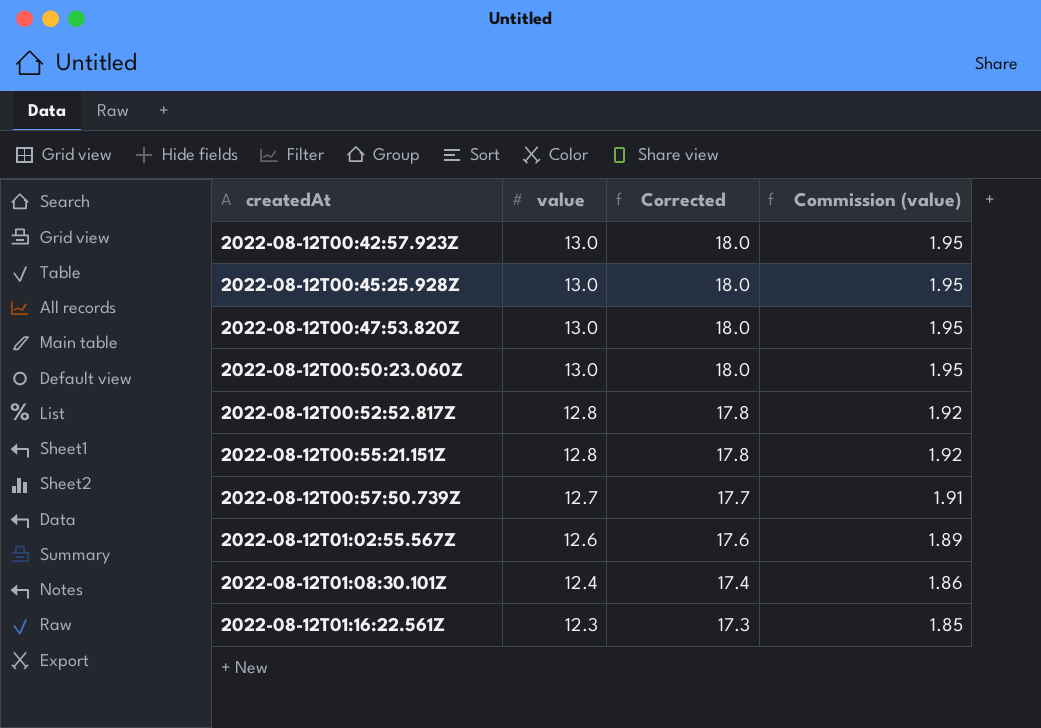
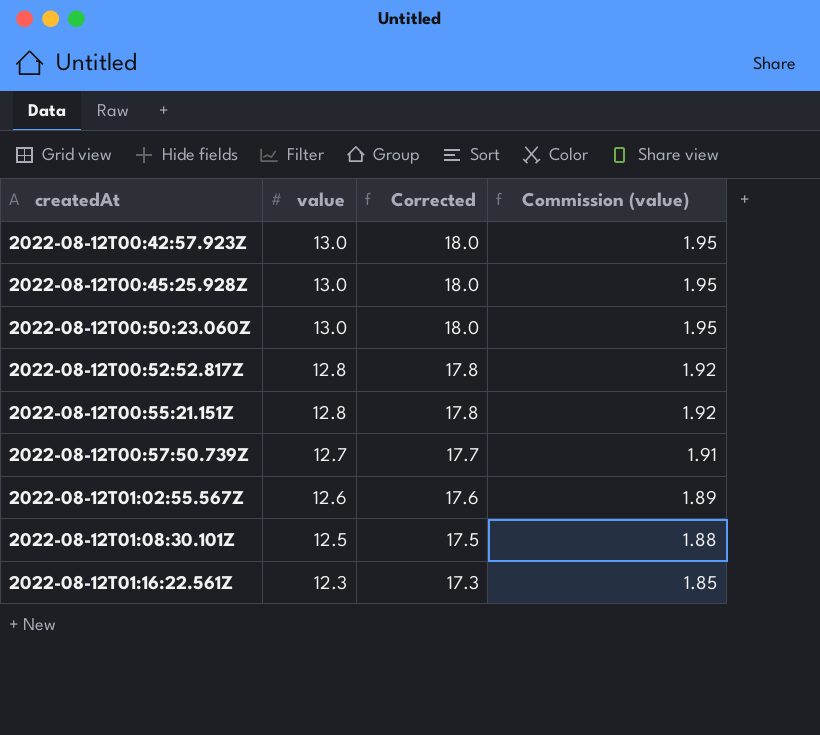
row 2022-08-12T00:47:53.820Z: 13.0 | 18.0 | 1.95 -> none
2022-08-12T01:08:30.101Z | value: 12.4 -> 12.5
2022-08-12T01:08:30.101Z | Corrected: 17.4 -> 17.5
2022-08-12T01:08:30.101Z | Commission (value): 1.86 -> 1.88

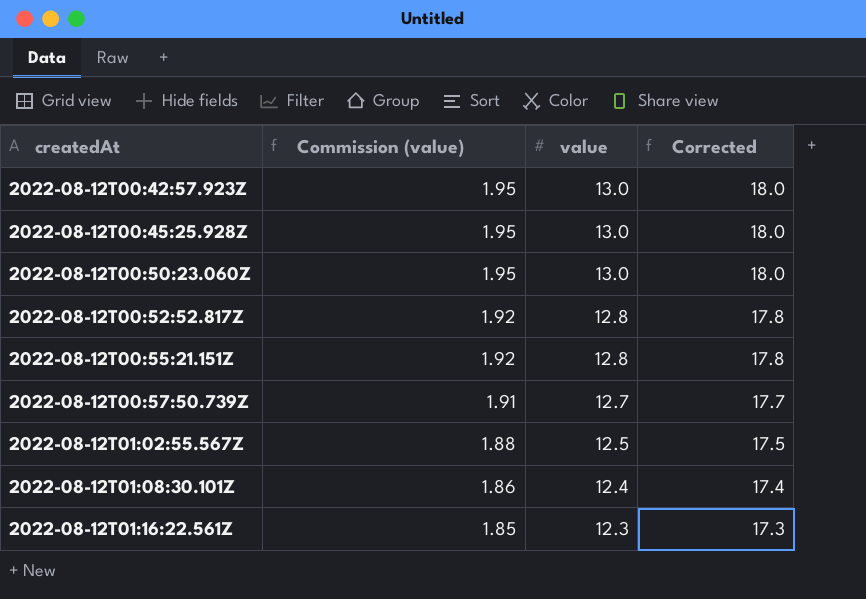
column Commission (value) | position: 4 -> 2
2022-08-12T01:02:55.567Z | Commission (value): 1.89 -> 1.88
2022-08-12T01:02:55.567Z | value: 12.6 -> 12.5
2022-08-12T01:02:55.567Z | Corrected: 17.6 -> 17.5
2022-08-12T01:08:30.101Z | Commission (value): 1.88 -> 1.86
2022-08-12T01:08:30.101Z | value: 12.5 -> 12.4
2022-08-12T01:08:30.101Z | Corrected: 17.5 -> 17.4

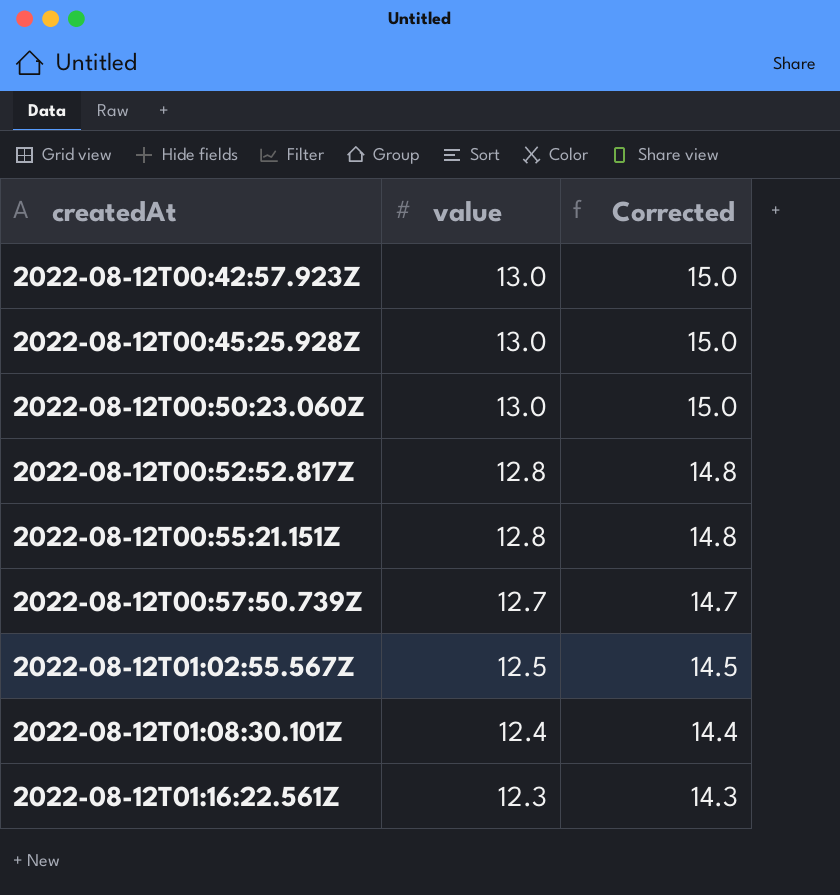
column Commission (value) | formula: [value] * 0.15 -> none
column Corrected | formula: [value] + 5 -> [value] + 2

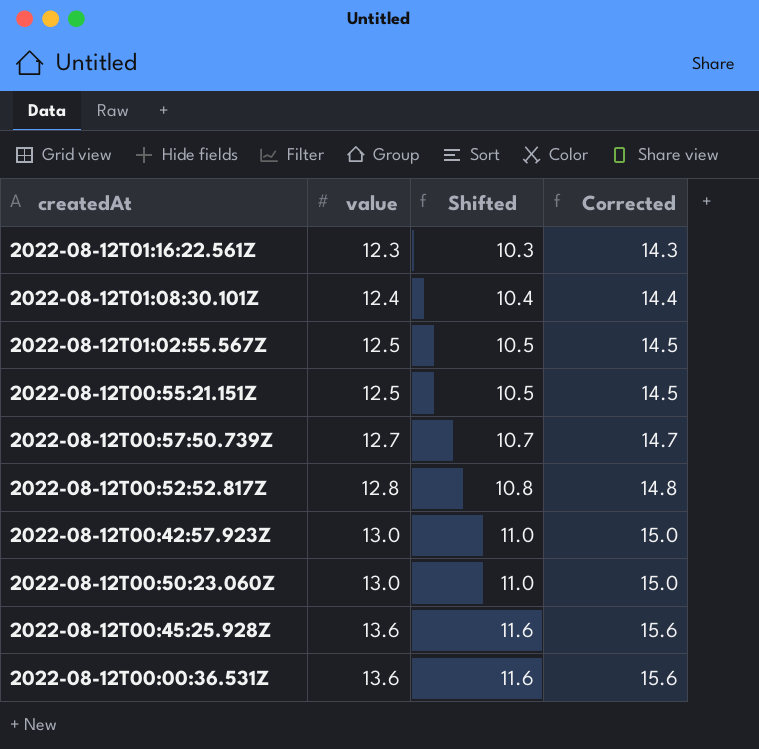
row order: createdAt ascending -> value ascending
column Shifted | formula: none -> [value] - 2
2022-08-12T00:55:21.151Z | value: 12.8 -> 12.5
2022-08-12T00:55:21.151Z | Corrected: 14.8 -> 14.5
2022-08-12T00:45:25.928Z | value: 13.0 -> 13.6
2022-08-12T00:45:25.928Z | Corrected: 15.0 -> 15.6
row 2022-08-12T00:00:36.531Z: none -> 13.6 | 11.6 | 15.6

